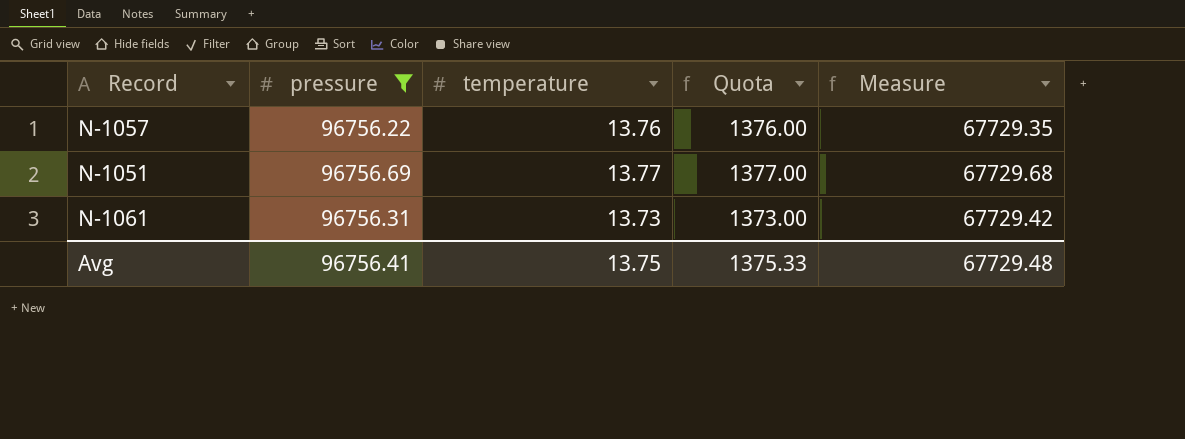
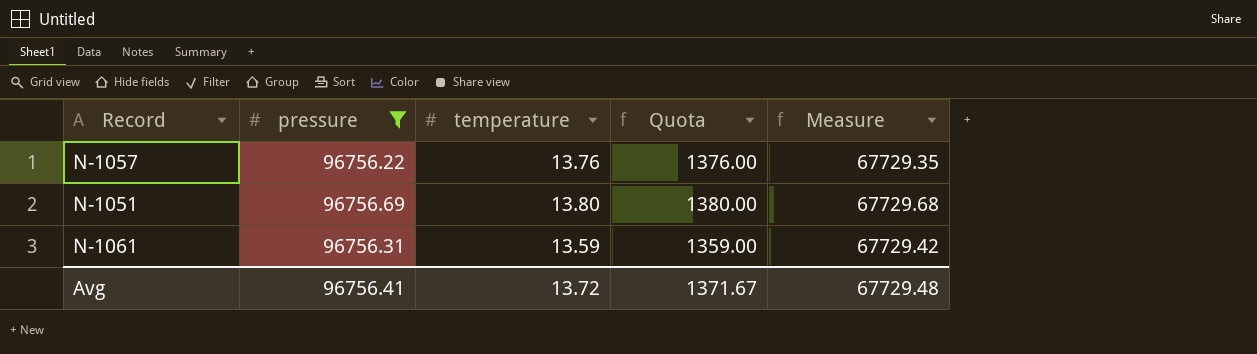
N-1051 | temperature: 13.77 -> 13.80
N-1051 | Quota: 1377.00 -> 1380.00
N-1061 | temperature: 13.73 -> 13.59
N-1061 | Quota: 1373.00 -> 1359.00
Avg | temperature: 13.75 -> 13.72
Avg | Quota: 1375.33 -> 1371.67

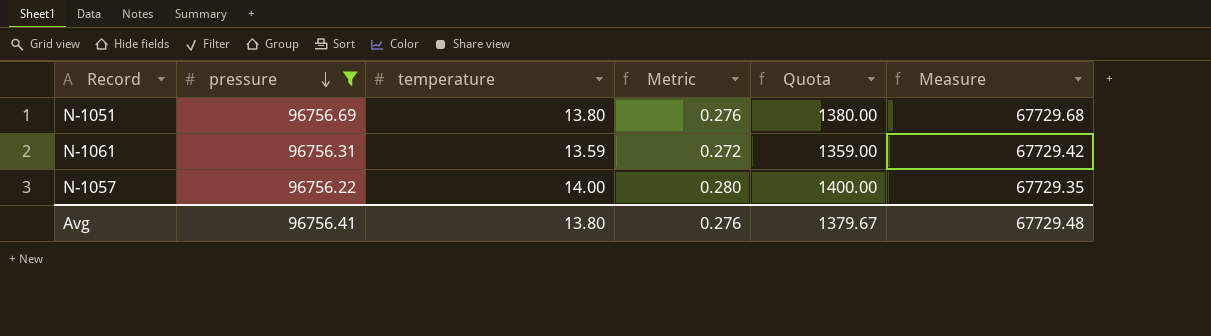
row order: none -> pressure descending
column Metric | formula: none -> [temperature] * 0.02
N-1057 | temperature: 13.76 -> 14.00
N-1057 | Quota: 1376.00 -> 1400.00
Avg | temperature: 13.72 -> 13.80
Avg | Quota: 1371.67 -> 1379.67

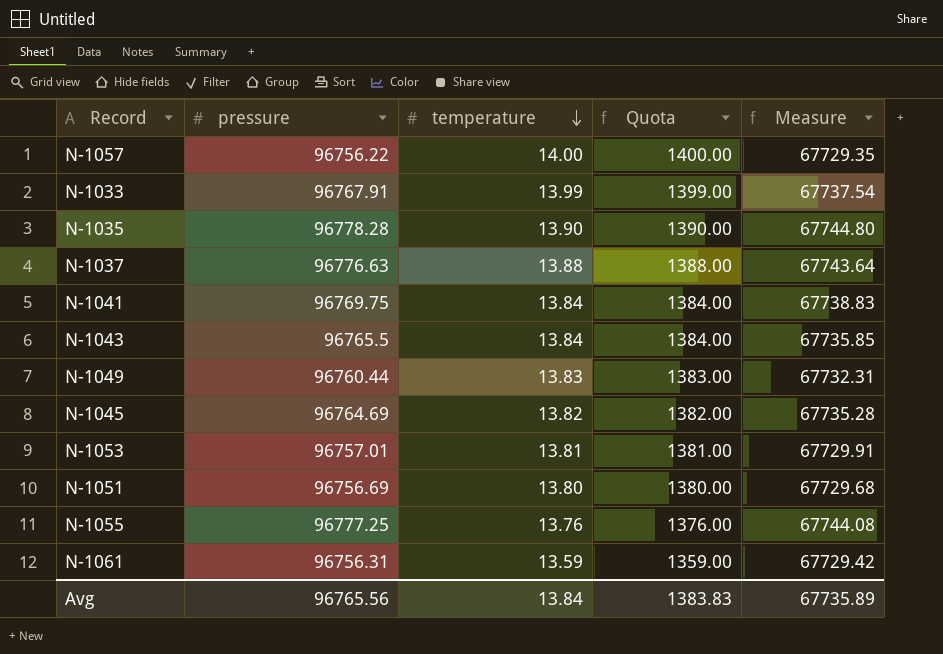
filter: pressure <= 96756.69 -> none
row order: pressure descending -> temperature descending
column Metric | formula: [temperature] * 0.02 -> none
Avg | pressure: 96756.41 -> 96765.56
Avg | temperature: 13.80 -> 13.84
Avg | Quota: 1379.67 -> 1383.83
Avg | Measure: 67729.48 -> 67735.89

